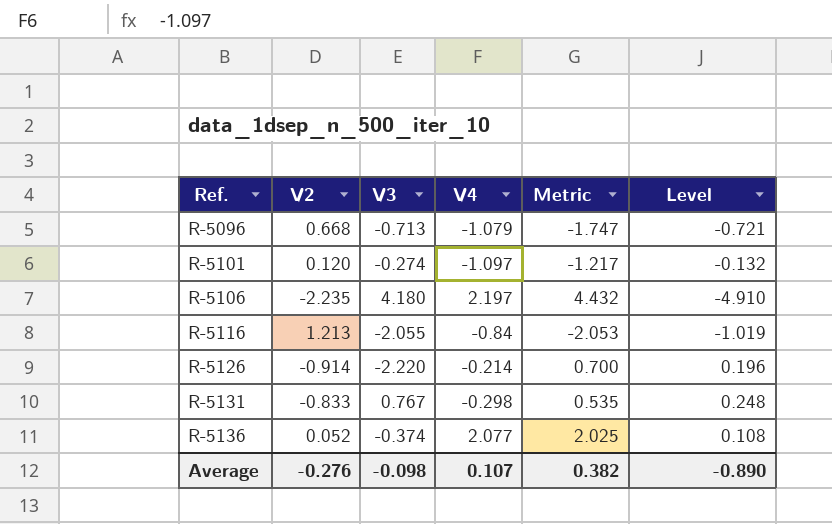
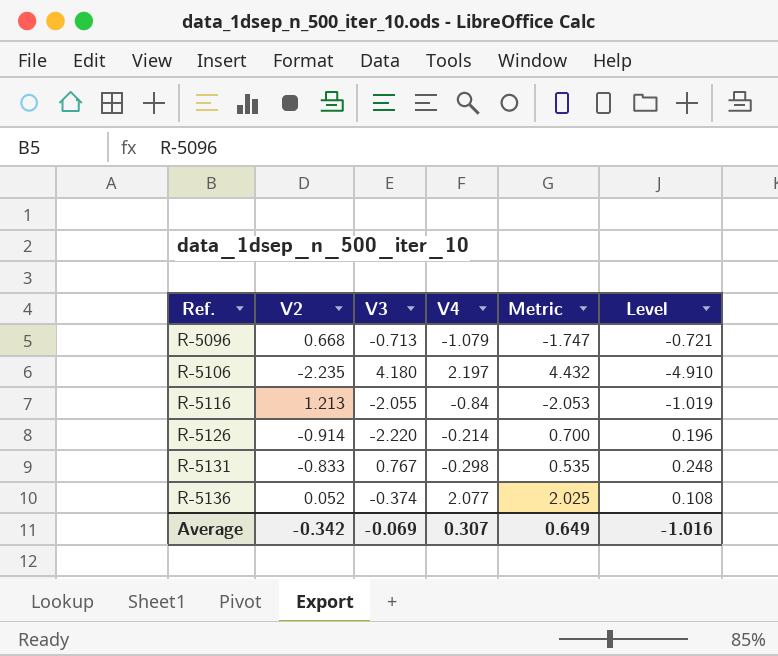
row R-5101: 0.120 | -0.274 | -1.097 | -1.217 | -0.132 -> none
Average | V2: -0.276 -> -0.342
Average | V3: -0.098 -> -0.069
Average | V4: 0.107 -> 0.307
Average | Metric: 0.382 -> 0.649
Average | Level: -0.890 -> -1.016

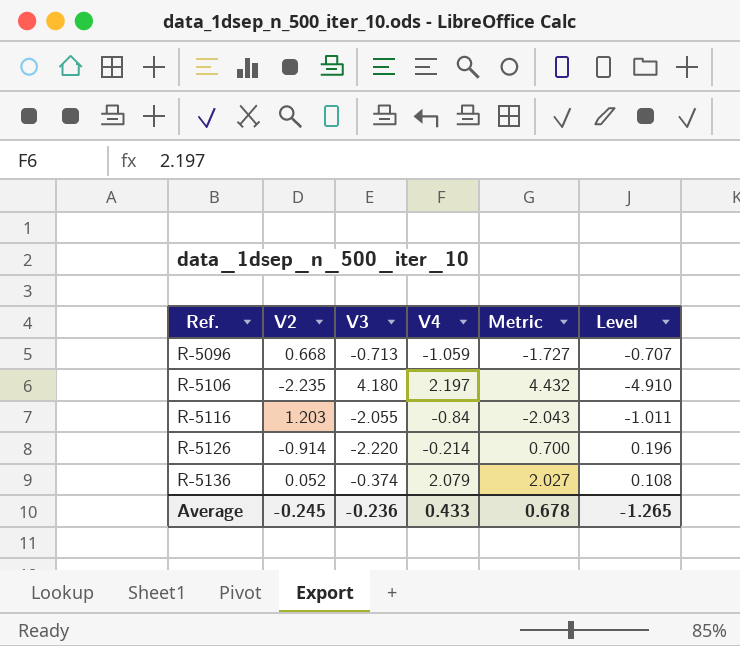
row R-5131: -0.833 | 0.767 | -0.298 | 0.535 | 0.248 -> none
R-5096 | V4: -1.079 -> -1.059
R-5096 | Metric: -1.747 -> -1.727
R-5096 | Level: -0.721 -> -0.707
R-5116 | V2: 1.213 -> 1.203
R-5116 | Metric: -2.053 -> -2.043
R-5116 | Level: -1.019 -> -1.011
R-5136 | V4: 2.077 -> 2.079
R-5136 | Metric: 2.025 -> 2.027
Average | V2: -0.342 -> -0.245
Average | V3: -0.069 -> -0.236
Average | V4: 0.307 -> 0.433
Average | Metric: 0.649 -> 0.678
Average | Level: -1.016 -> -1.265

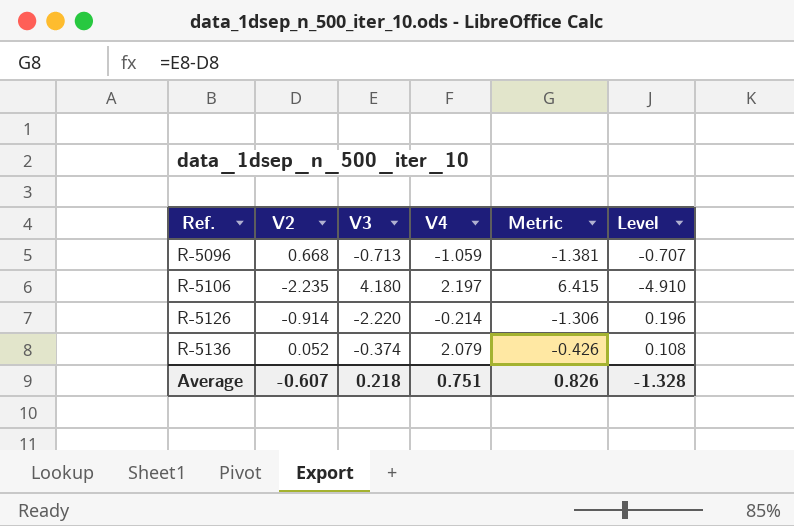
column Metric | formula: [V4] - [V2] -> [V3] - [V2]
row R-5116: 1.203 | -2.055 | -0.84 | -2.043 | -1.011 -> none
Average | V2: -0.245 -> -0.607
Average | V3: -0.236 -> 0.218
Average | V4: 0.433 -> 0.751
Average | Metric: 0.678 -> 0.826
Average | Level: -1.265 -> -1.328

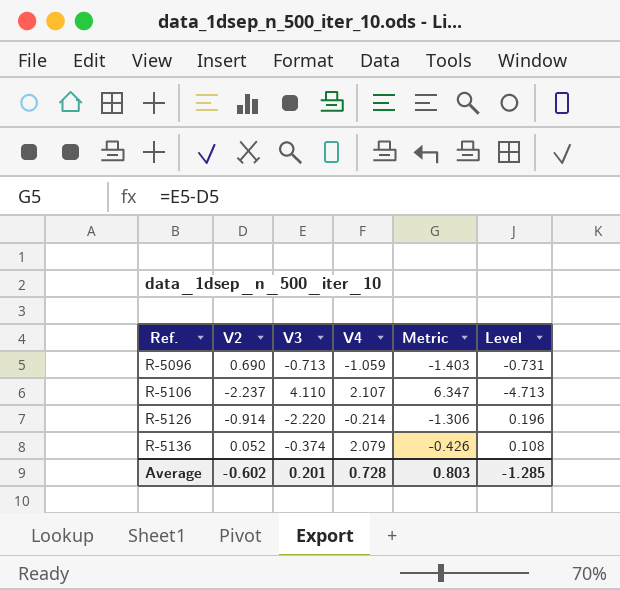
R-5096 | V2: 0.668 -> 0.690
R-5096 | Metric: -1.381 -> -1.403
R-5096 | Level: -0.707 -> -0.731
R-5106 | V2: -2.235 -> -2.237
R-5106 | V3: 4.180 -> 4.110
R-5106 | V4: 2.197 -> 2.107
R-5106 | Metric: 6.415 -> 6.347
R-5106 | Level: -4.910 -> -4.713
Average | V2: -0.607 -> -0.602
Average | V3: 0.218 -> 0.201
Average | V4: 0.751 -> 0.728
Average | Metric: 0.826 -> 0.803
Average | Level: -1.328 -> -1.285

